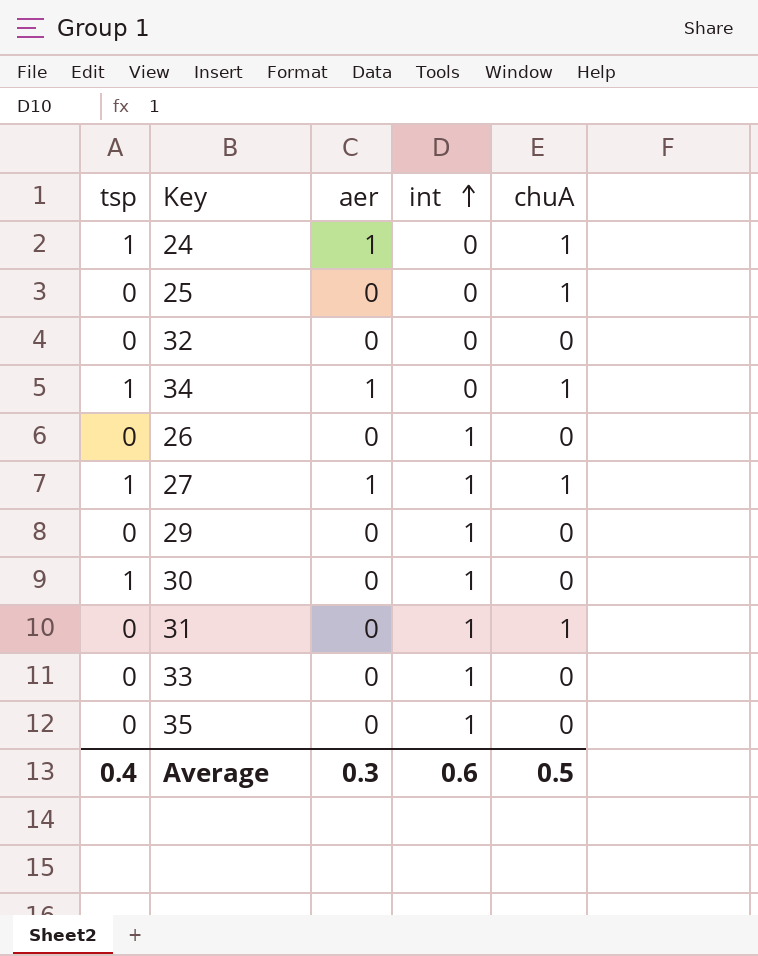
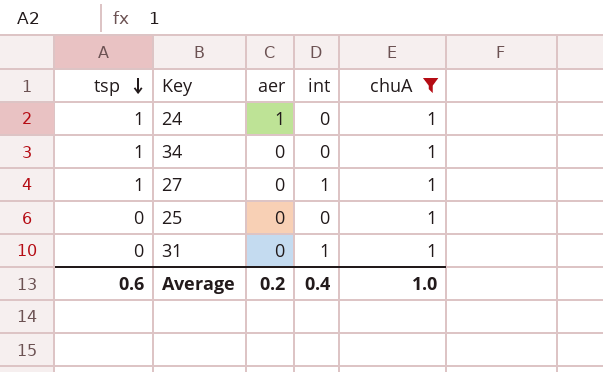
filter: none -> chuA = 1
row order: int ascending -> tsp descending
34 | aer: 1 -> 0
27 | aer: 1 -> 0
Average | tsp: 0.4 -> 0.6
Average | aer: 0.3 -> 0.2
Average | int: 0.6 -> 0.4
Average | chuA: 0.5 -> 1.0

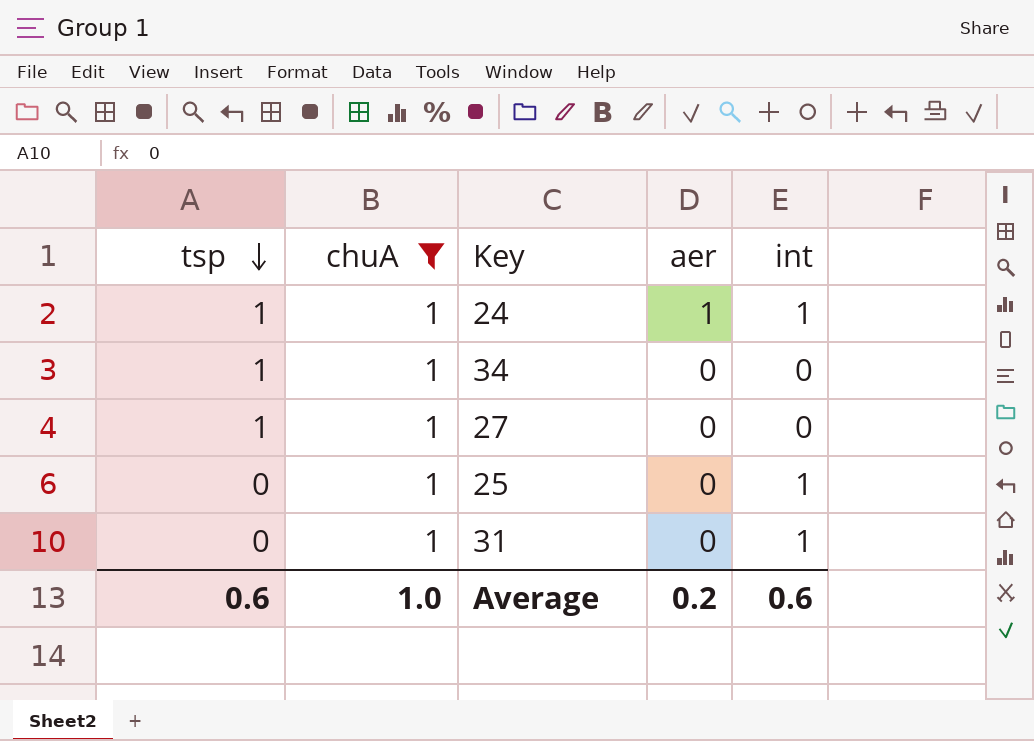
column chuA | position: 5 -> 2
24 | int: 0 -> 1
27 | int: 1 -> 0
25 | int: 0 -> 1
Average | int: 0.4 -> 0.6

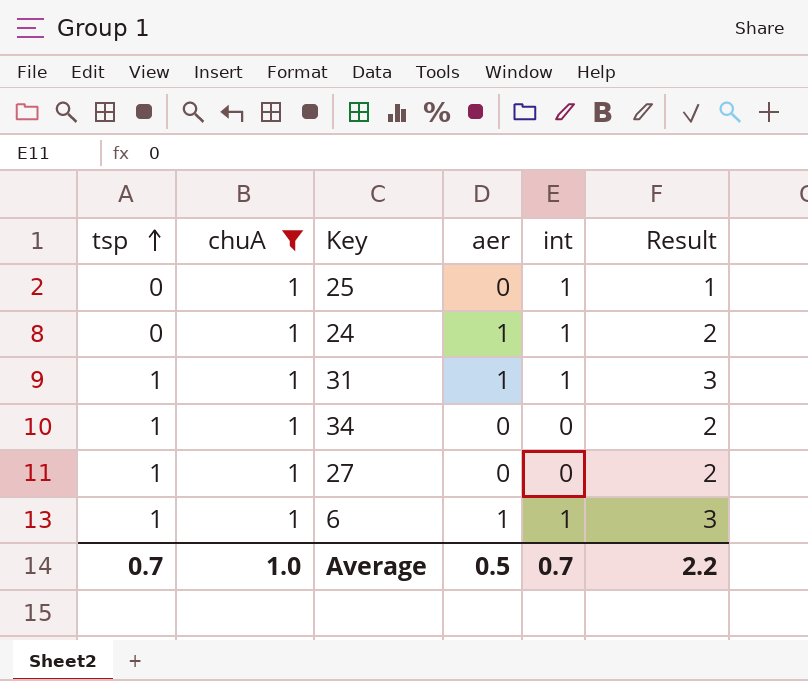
row order: tsp descending -> tsp ascending
column Result | formula: none -> [tsp] + [chuA] + [aer]
24 | tsp: 1 -> 0
31 | tsp: 0 -> 1
31 | aer: 0 -> 1
row 6: none -> 1 | 1 | 1 | 1 | 3
Average | tsp: 0.6 -> 0.7
Average | aer: 0.2 -> 0.5
Average | int: 0.6 -> 0.7

